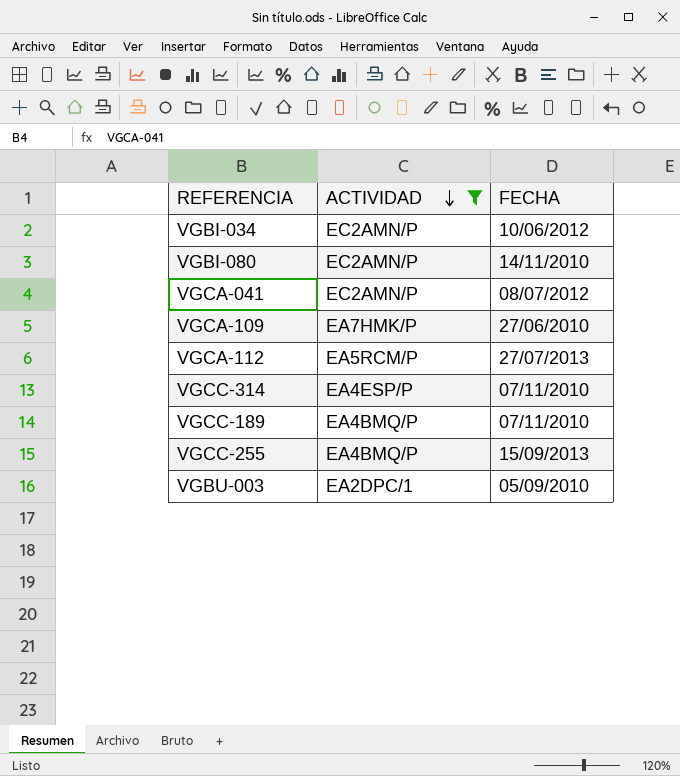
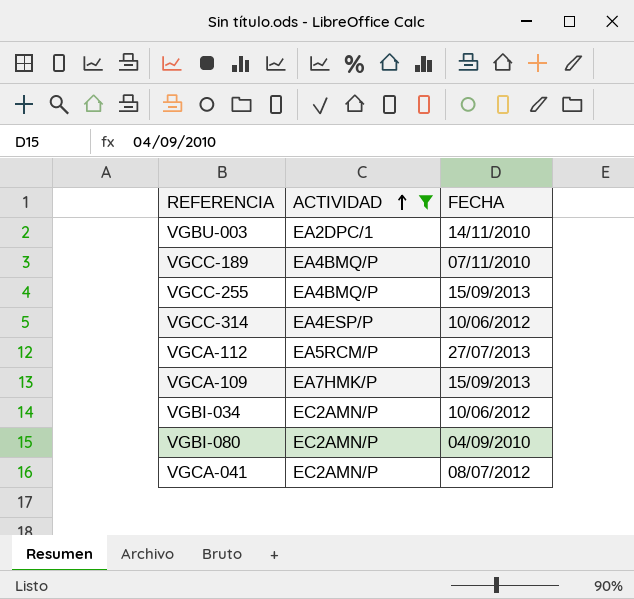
row order: ACTIVIDAD descending -> ACTIVIDAD ascending
VGBU-003 | FECHA: 05/09/2010 -> 14/11/2010
VGCC-314 | FECHA: 07/11/2010 -> 10/06/2012
VGCA-109 | FECHA: 27/06/2010 -> 15/09/2013
VGBI-080 | FECHA: 14/11/2010 -> 04/09/2010

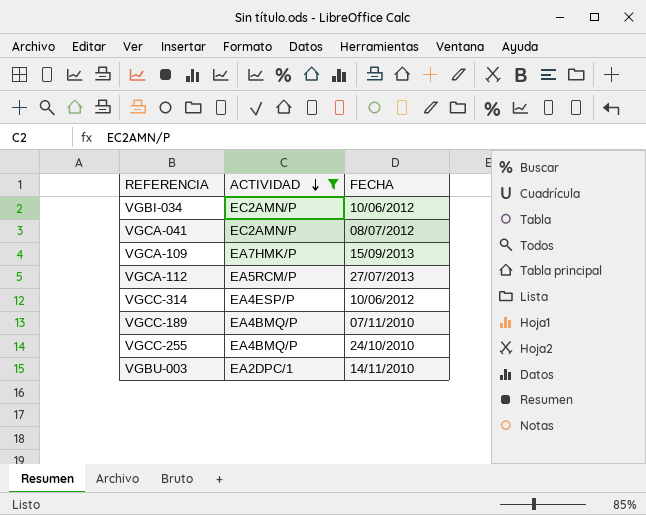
row order: ACTIVIDAD ascending -> ACTIVIDAD descending
row VGBI-080: EC2AMN/P | 04/09/2010 -> none
VGCC-255 | FECHA: 15/09/2013 -> 24/10/2010

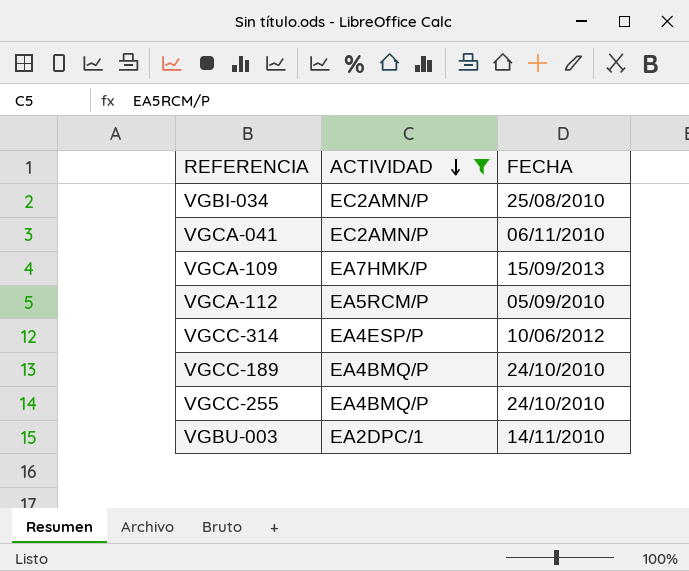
VGBI-034 | FECHA: 10/06/2012 -> 25/08/2010
VGCA-041 | FECHA: 08/07/2012 -> 06/11/2010
VGCA-112 | FECHA: 27/07/2013 -> 05/09/2010
VGCC-189 | FECHA: 07/11/2010 -> 24/10/2010

